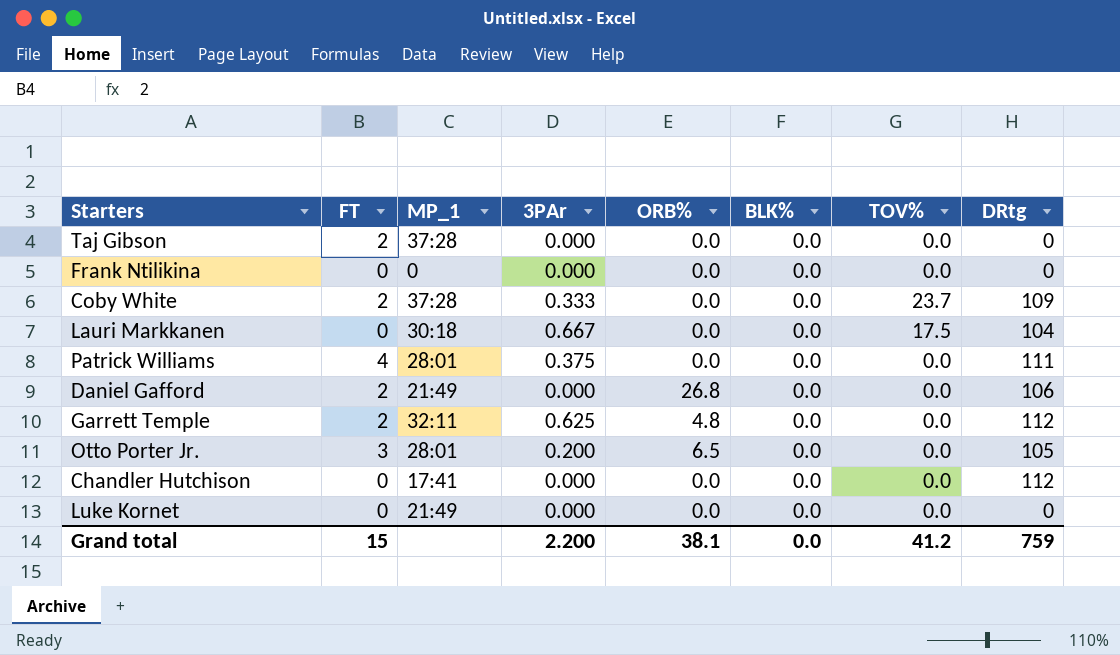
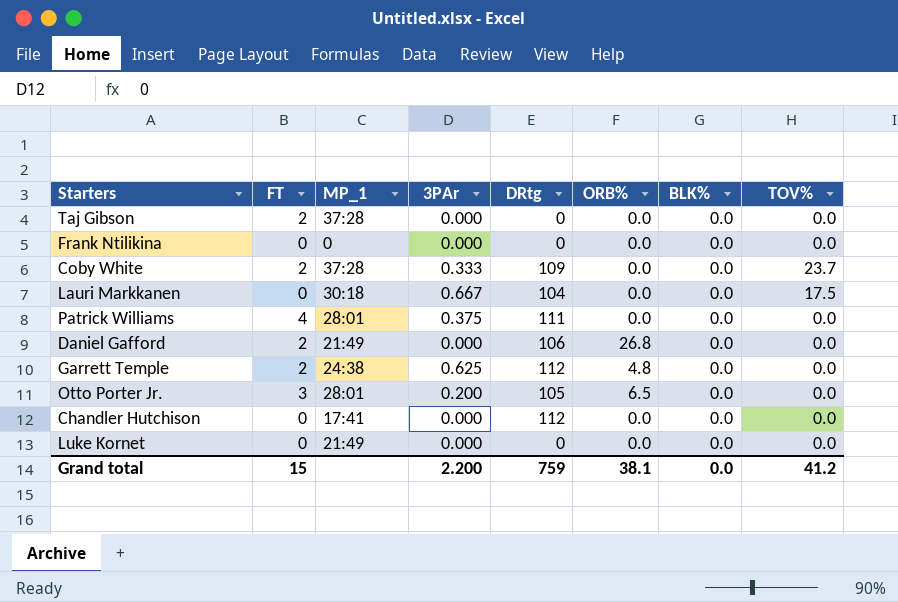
column DRtg | position: 8 -> 5
Garrett Temple | MP_1: 32:11 -> 24:38

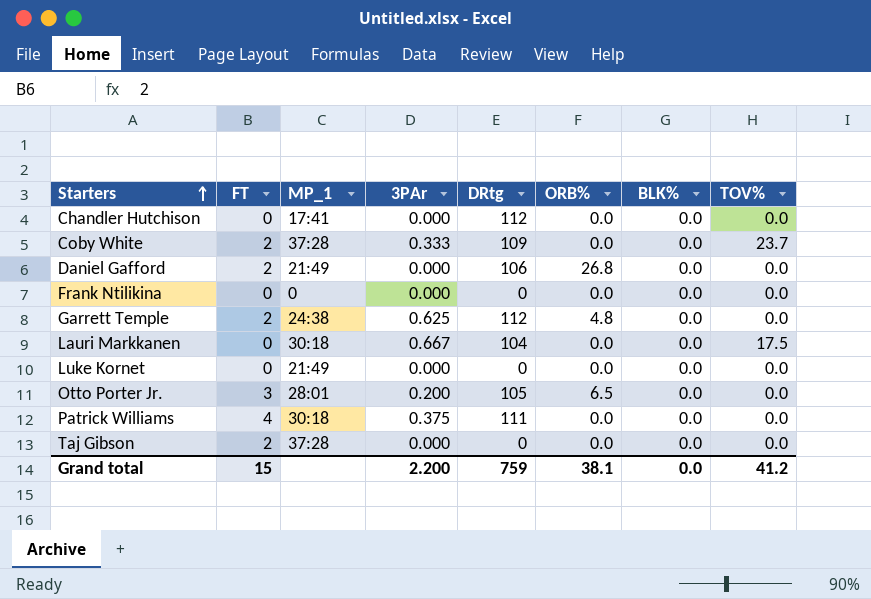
row order: none -> Starters ascending
Patrick Williams | MP_1: 28:01 -> 30:18

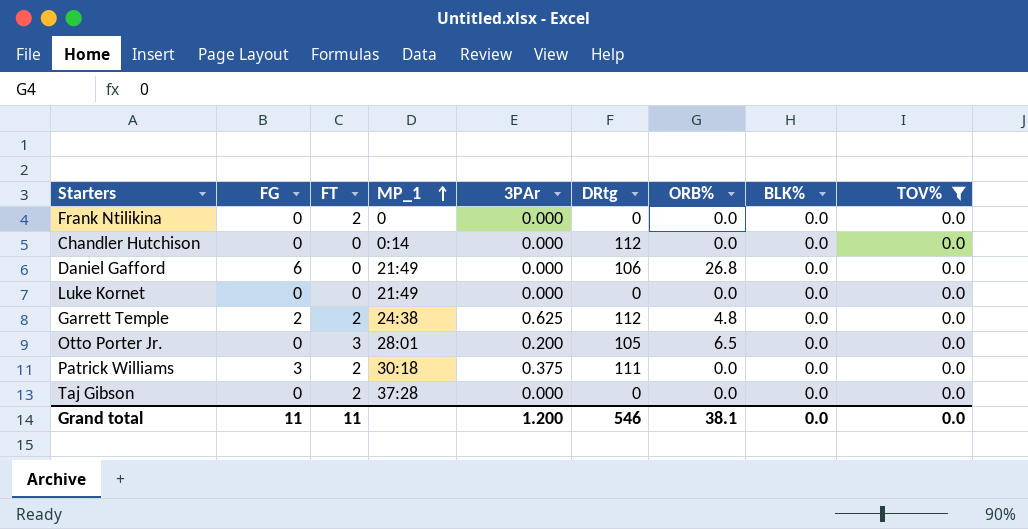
filter: none -> TOV% = 0.0
row order: Starters ascending -> MP_1 ascending
column FG | position: none -> 2
Frank Ntilikina | FT: 0 -> 2
Chandler Hutchison | MP_1: 17:41 -> 0:14
Daniel Gafford | FT: 2 -> 0
Patrick Williams | FT: 4 -> 2
Grand total | FT: 15 -> 11
Grand total | 3PAr: 2.200 -> 1.200
Grand total | DRtg: 759 -> 546
Grand total | TOV%: 41.2 -> 0.0

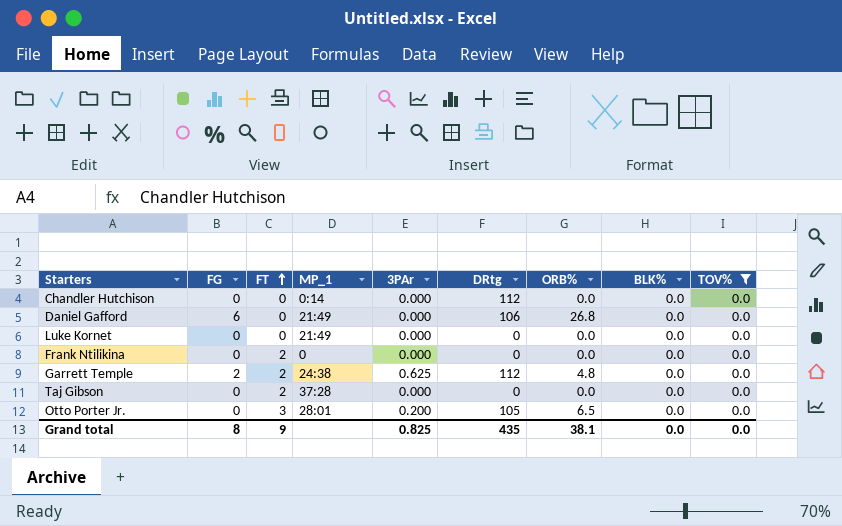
row order: MP_1 ascending -> FT ascending
row Patrick Williams: 3 | 2 | 30:18 | 0.375 | 111 | 0.0 | 0.0 | 0.0 -> none
Grand total | FG: 11 -> 8
Grand total | FT: 11 -> 9
Grand total | 3PAr: 1.200 -> 0.825
Grand total | DRtg: 546 -> 435

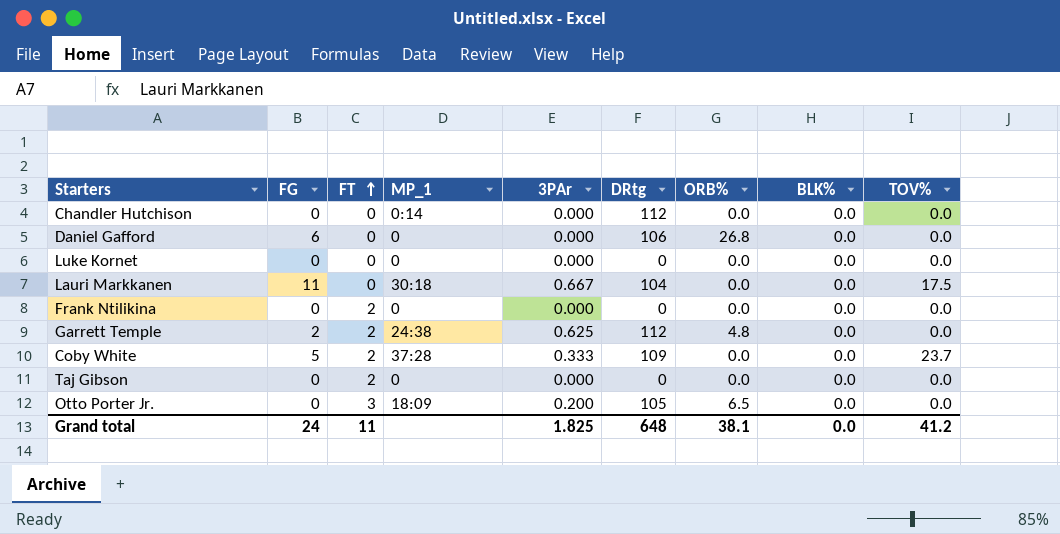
filter: TOV% = 0.0 -> none
Daniel Gafford | MP_1: 21:49 -> 0
Luke Kornet | MP_1: 21:49 -> 0
Taj Gibson | MP_1: 37:28 -> 0
Otto Porter Jr. | MP_1: 28:01 -> 18:09
Grand total | FG: 8 -> 24
Grand total | FT: 9 -> 11
Grand total | 3PAr: 0.825 -> 1.825
Grand total | DRtg: 435 -> 648
Grand total | TOV%: 0.0 -> 41.2

